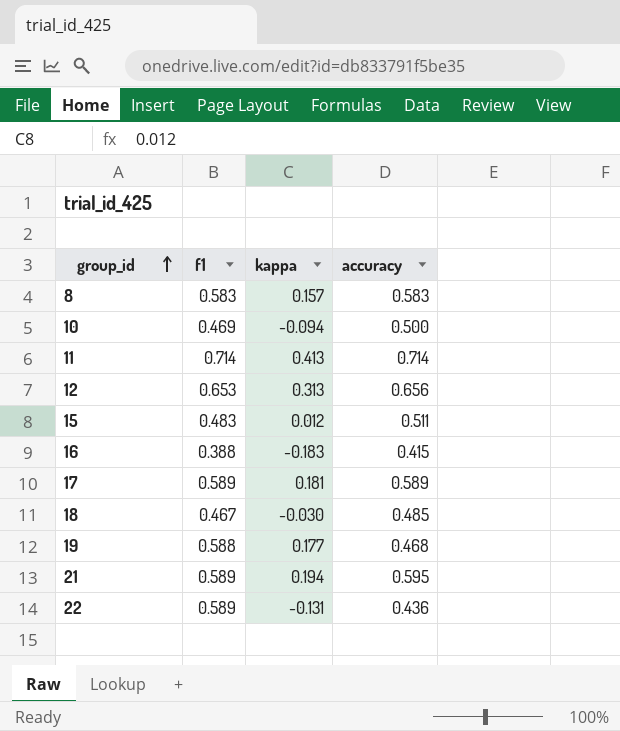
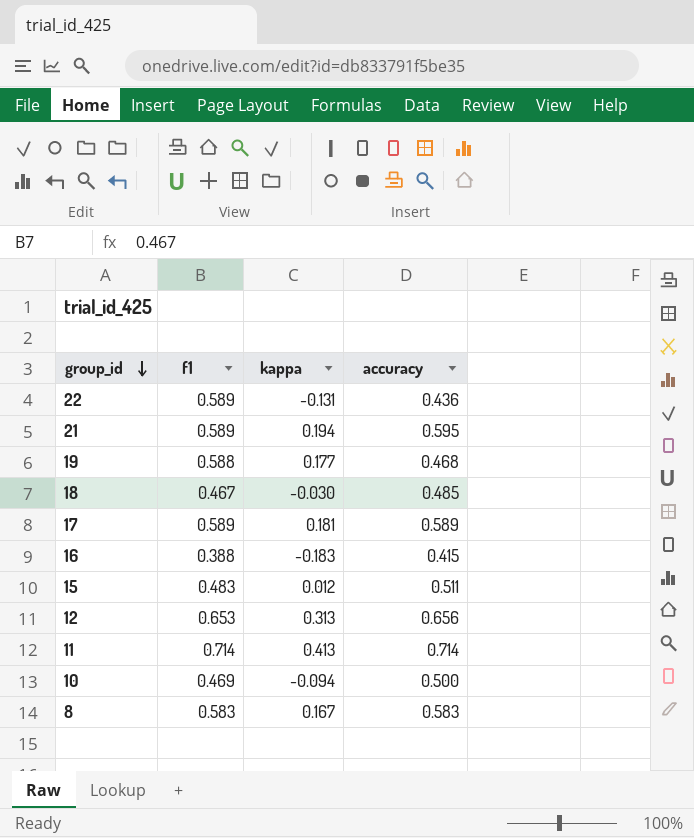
row order: group_id ascending -> group_id descending
8 | kappa: 0.157 -> 0.167

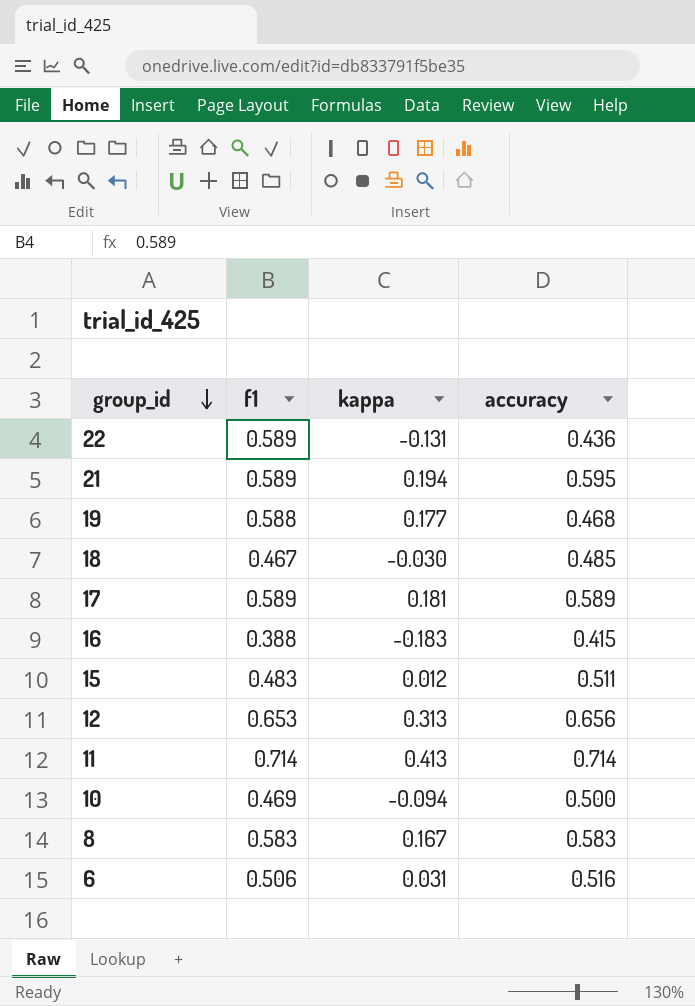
row 6: none -> 0.506 | 0.031 | 0.516

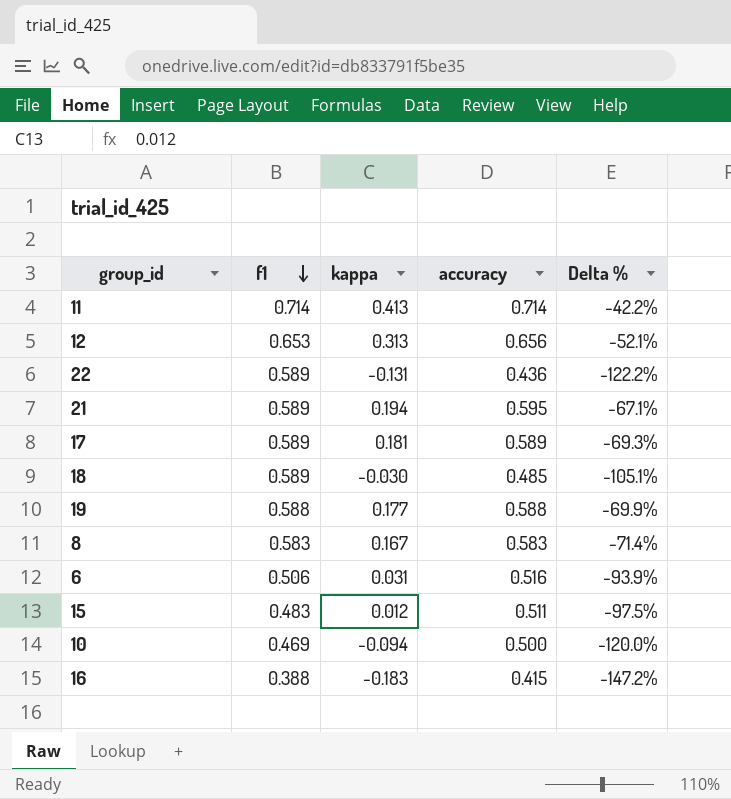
row order: group_id descending -> f1 descending
column Delta % | formula: none -> ([kappa] - [f1]) / [f1]
18 | f1: 0.467 -> 0.589
19 | accuracy: 0.468 -> 0.588

